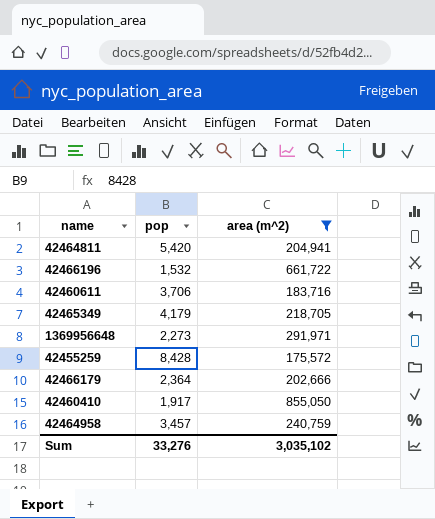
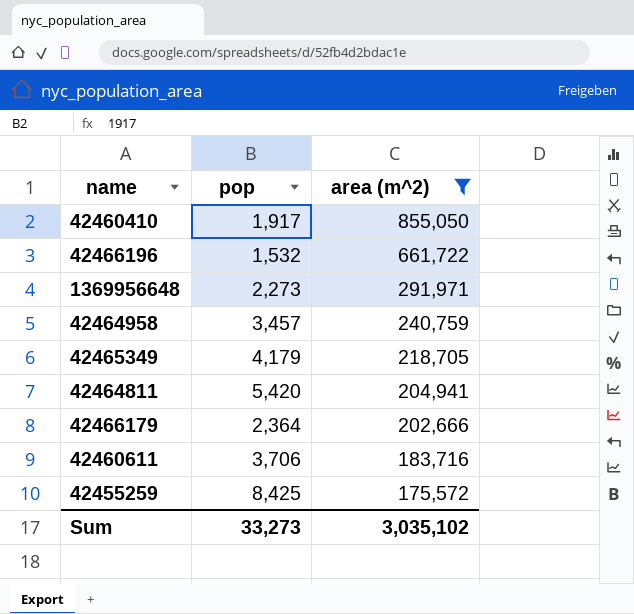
row order: none -> area (m^2) descending
42455259 | pop: 8,428 -> 8,425
Sum | pop: 33,276 -> 33,273

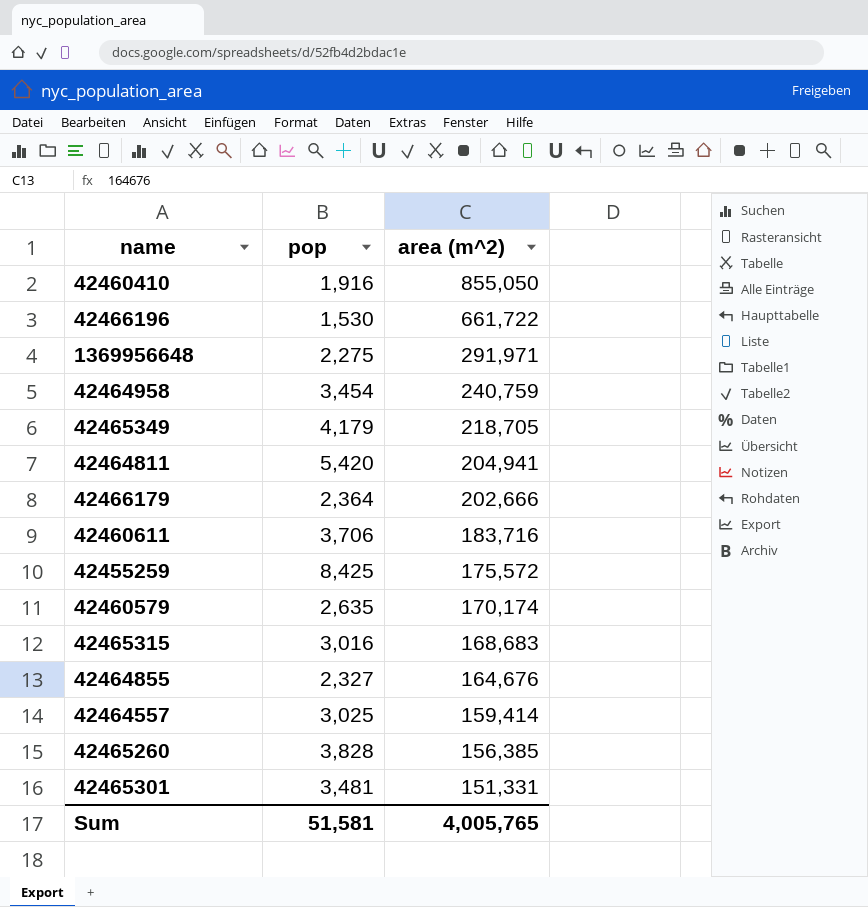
filter: area (m^2) >= 175,572 -> none
42460410 | pop: 1,917 -> 1,916
42466196 | pop: 1,532 -> 1,530
1369956648 | pop: 2,273 -> 2,275
42464958 | pop: 3,457 -> 3,454
Sum | pop: 33,273 -> 51,581
Sum | area (m^2): 3,035,102 -> 4,005,765

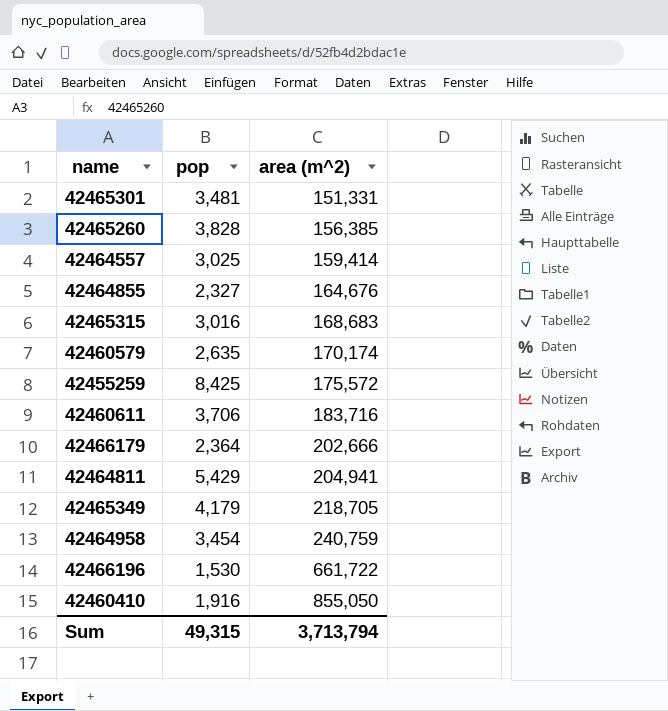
row order: area (m^2) descending -> area (m^2) ascending
row 1369956648: 2,275 | 291,971 -> none
42464811 | pop: 5,420 -> 5,429
Sum | pop: 51,581 -> 49,315
Sum | area (m^2): 4,005,765 -> 3,713,794

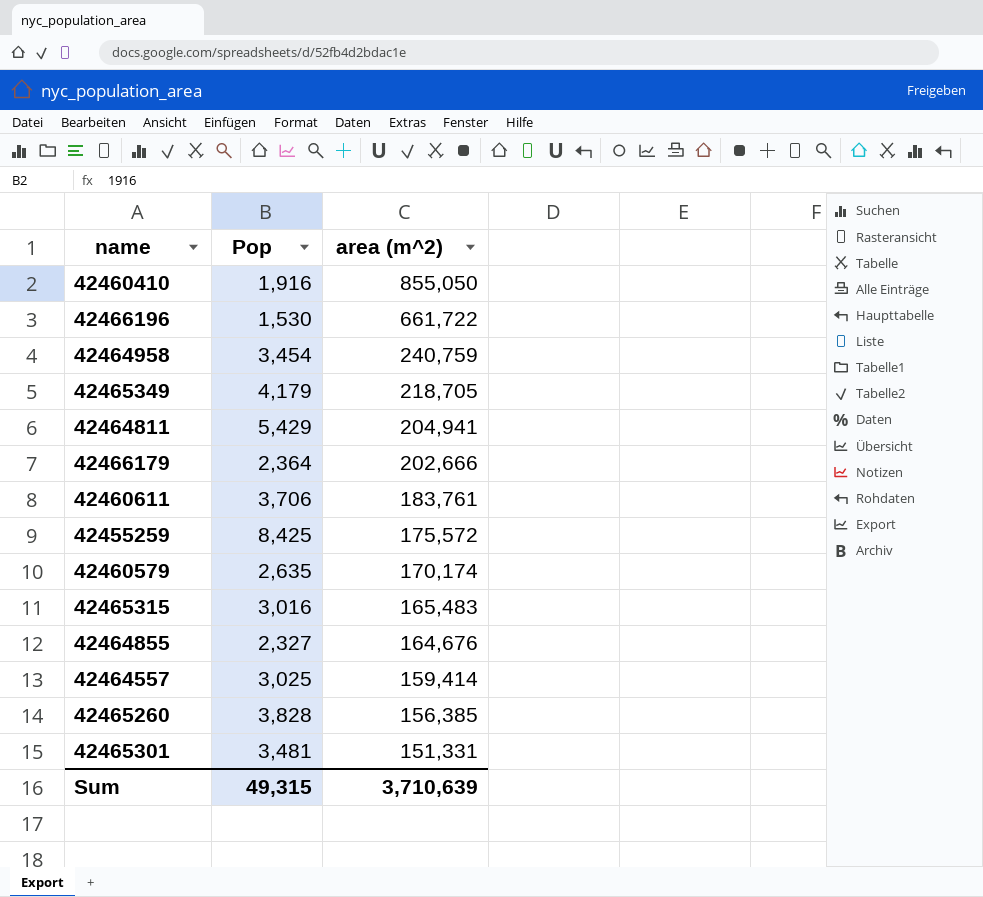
row order: area (m^2) ascending -> area (m^2) descending
column name: pop -> Pop
42460611 | area (m^2): 183,716 -> 183,761
42465315 | area (m^2): 168,683 -> 165,483
Sum | area (m^2): 3,713,794 -> 3,710,639

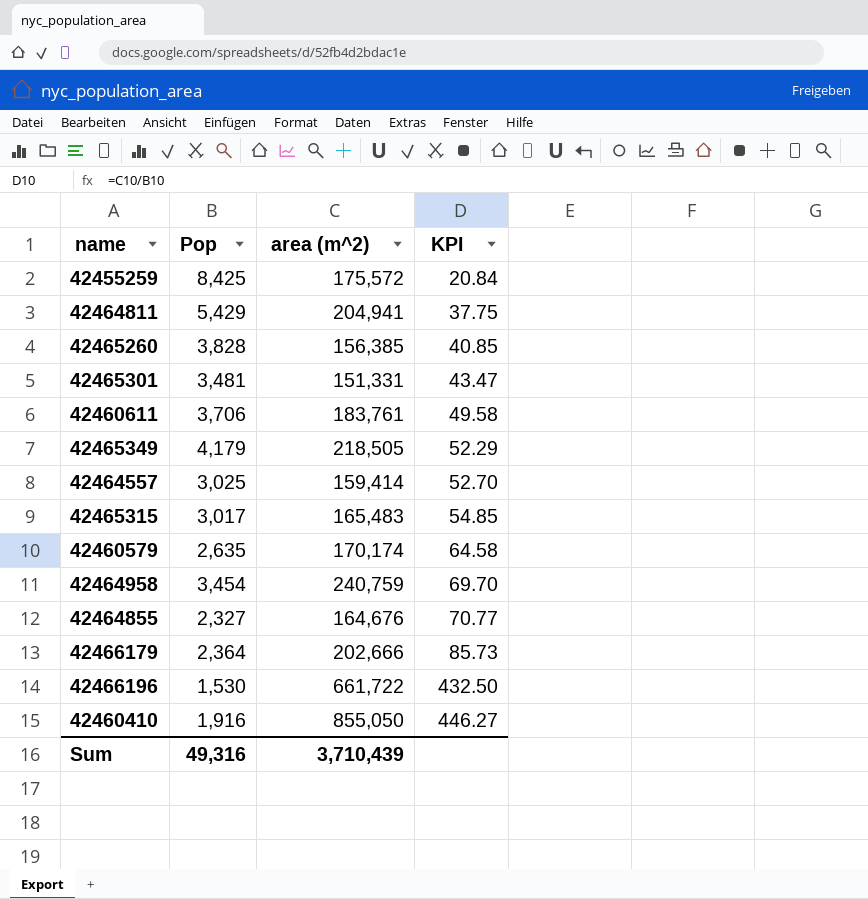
row order: area (m^2) descending -> KPI ascending
column KPI | formula: none -> [area (m^2)] / [Pop]
42465349 | area (m^2): 218,705 -> 218,505
42465315 | Pop: 3,016 -> 3,017
Sum | Pop: 49,315 -> 49,316
Sum | area (m^2): 3,710,639 -> 3,710,439

